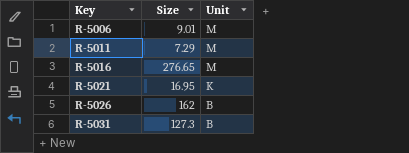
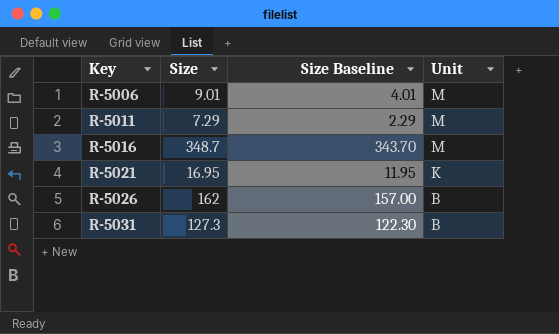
column Size Baseline | formula: none -> [Size] - 5
R-5016 | Size: 276.65 -> 348.7

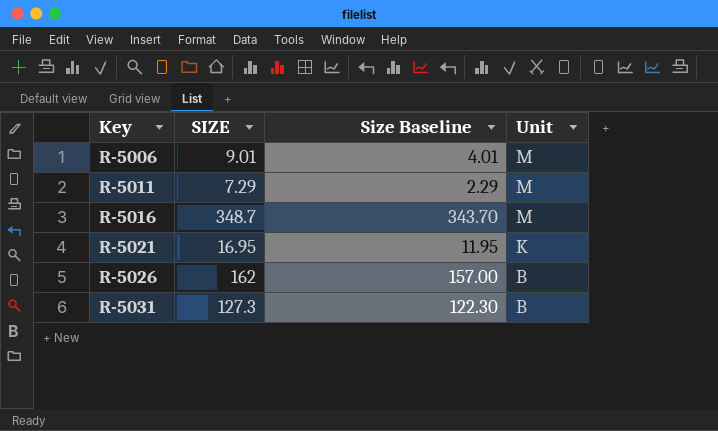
column name: Size -> SIZE

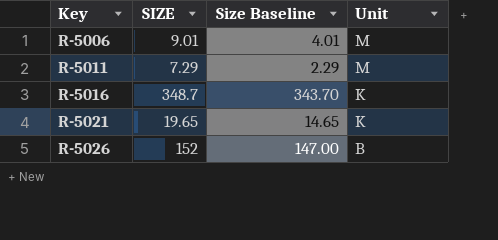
row R-5031: 127.3 | 122.30 | B -> none
R-5016 | Unit: M -> K
R-5021 | SIZE: 16.95 -> 19.65
R-5021 | Size Baseline: 11.95 -> 14.65
R-5026 | SIZE: 162 -> 152
R-5026 | Size Baseline: 157.00 -> 147.00

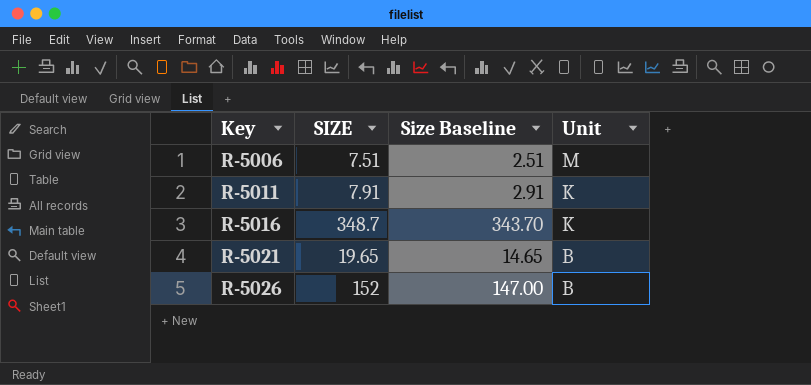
R-5006 | SIZE: 9.01 -> 7.51
R-5006 | Size Baseline: 4.01 -> 2.51
R-5011 | SIZE: 7.29 -> 7.91
R-5011 | Size Baseline: 2.29 -> 2.91
R-5011 | Unit: M -> K
R-5021 | Unit: K -> B

